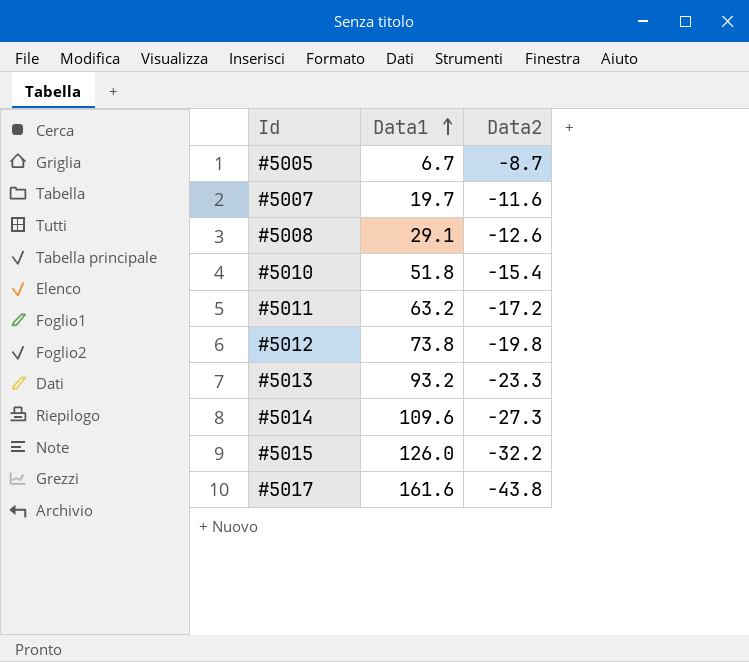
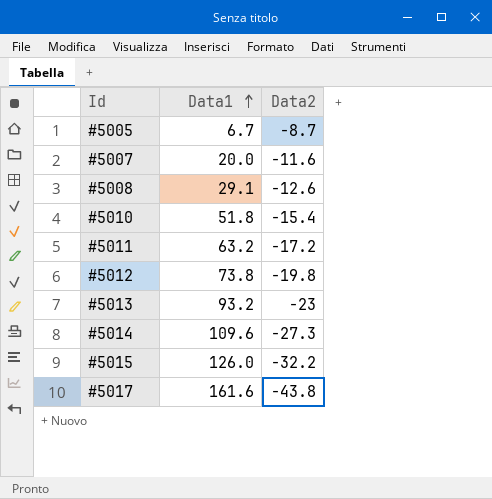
#5007 | Data1: 19.7 -> 20.0
#5013 | Data2: -23.3 -> -23

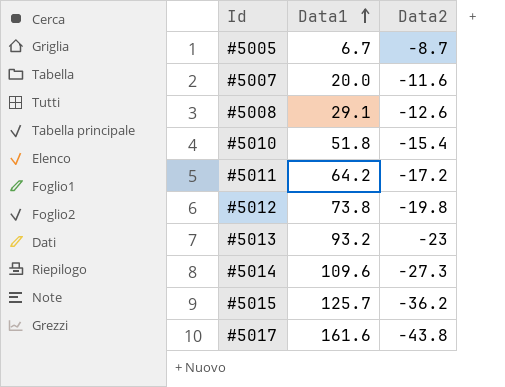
#5011 | Data1: 63.2 -> 64.2
#5015 | Data1: 126.0 -> 125.7
#5015 | Data2: -32.2 -> -36.2

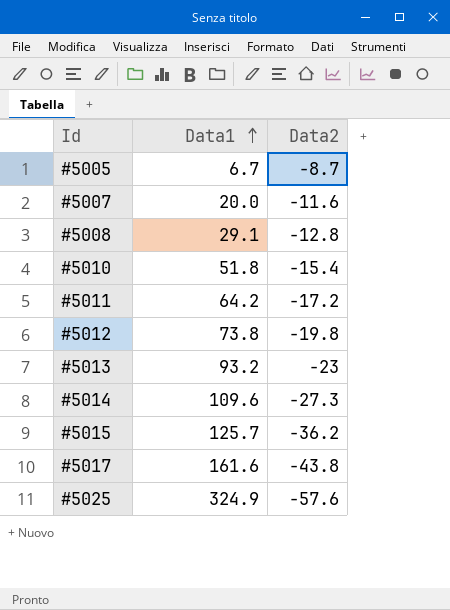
#5008 | Data2: -12.6 -> -12.8
row #5025: none -> 324.9 | -57.6

